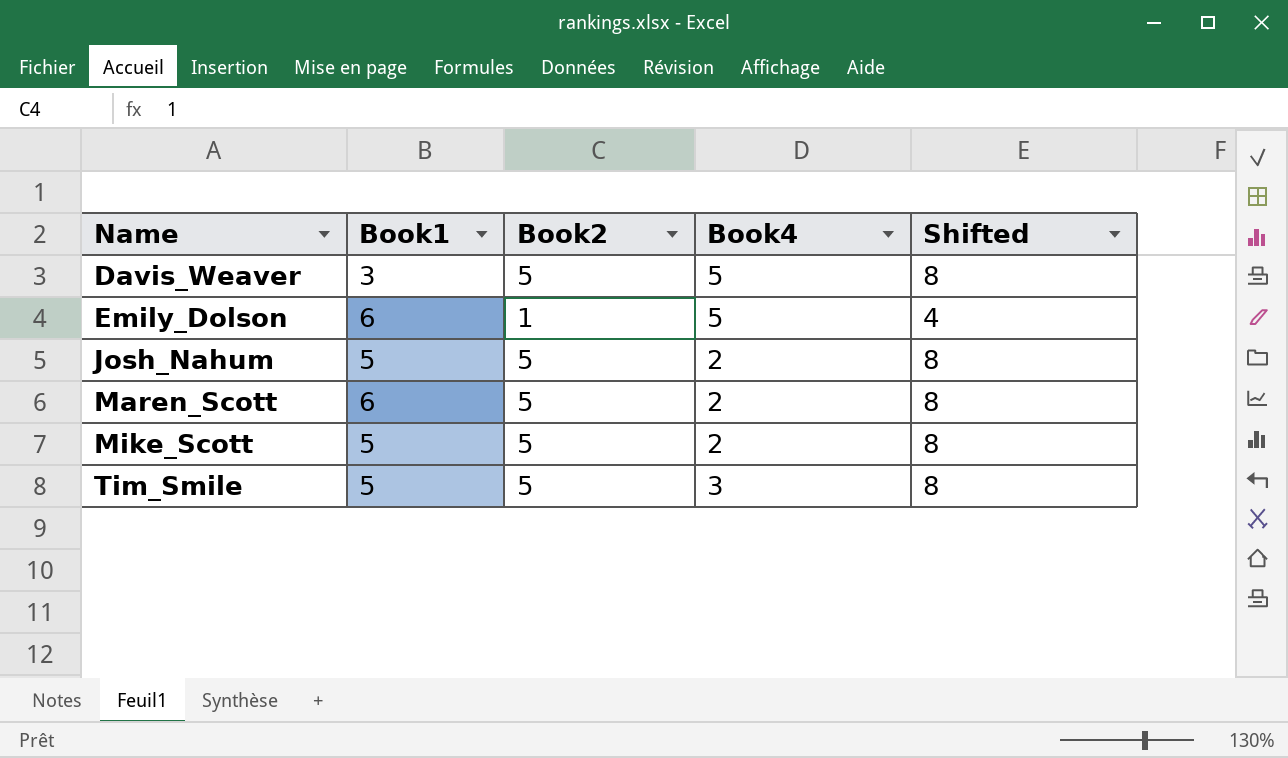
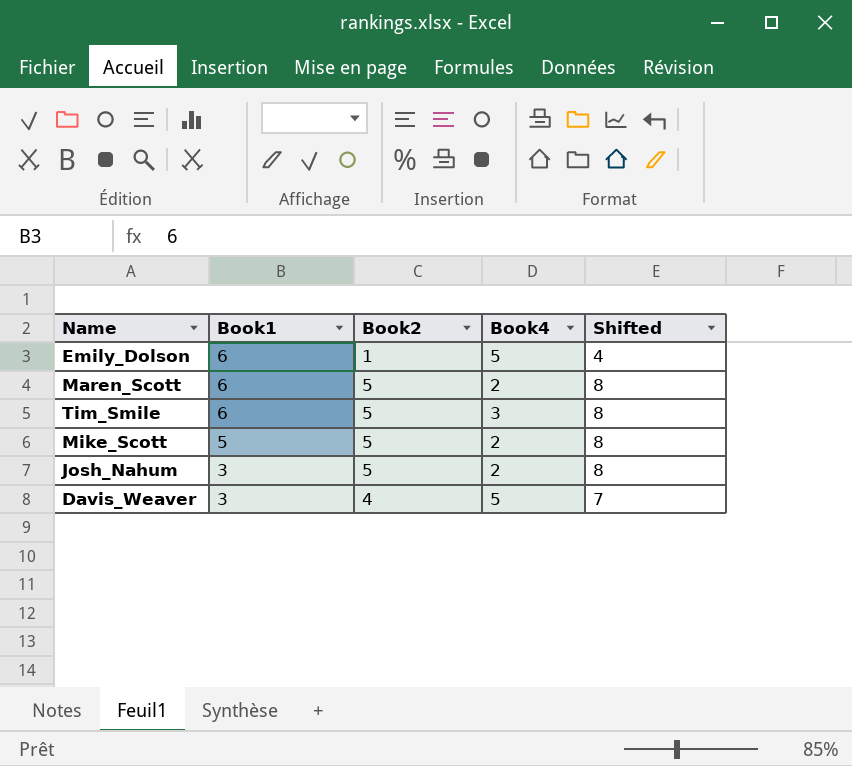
row order: Name ascending -> Book1 descending
Tim_Smile | Book1: 5 -> 6
Josh_Nahum | Book1: 5 -> 3
Davis_Weaver | Book2: 5 -> 4
Davis_Weaver | Shifted: 8 -> 7

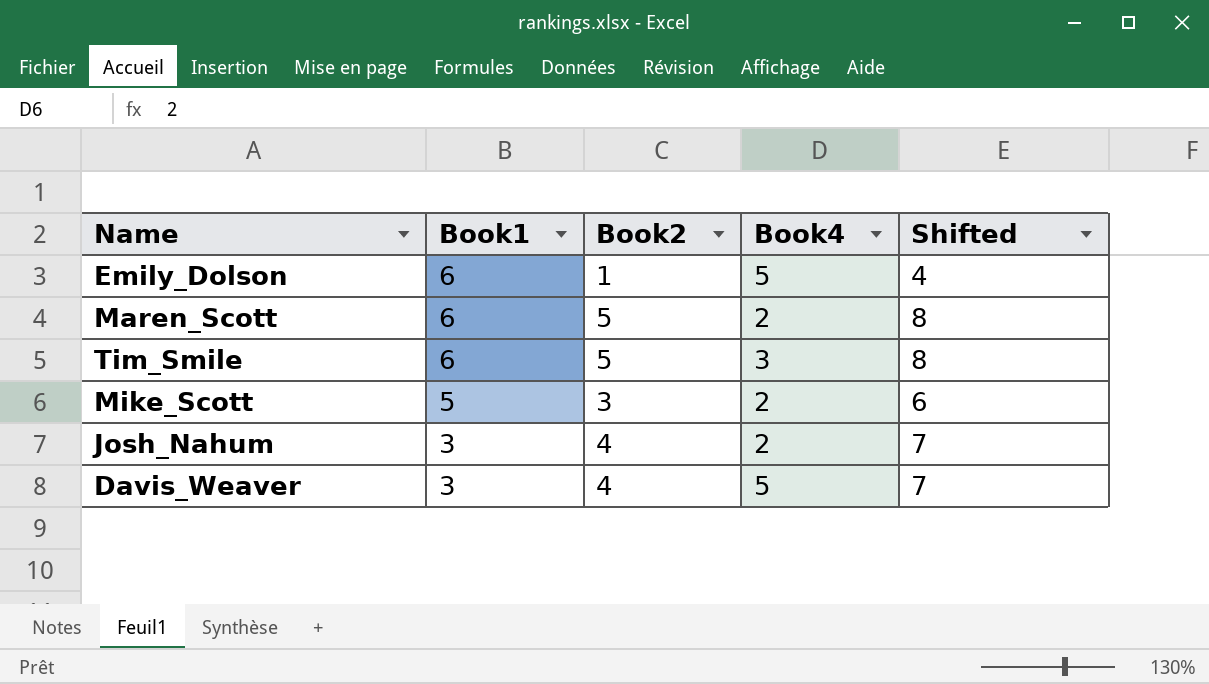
Mike_Scott | Book2: 5 -> 3
Mike_Scott | Shifted: 8 -> 6
Josh_Nahum | Book2: 5 -> 4
Josh_Nahum | Shifted: 8 -> 7

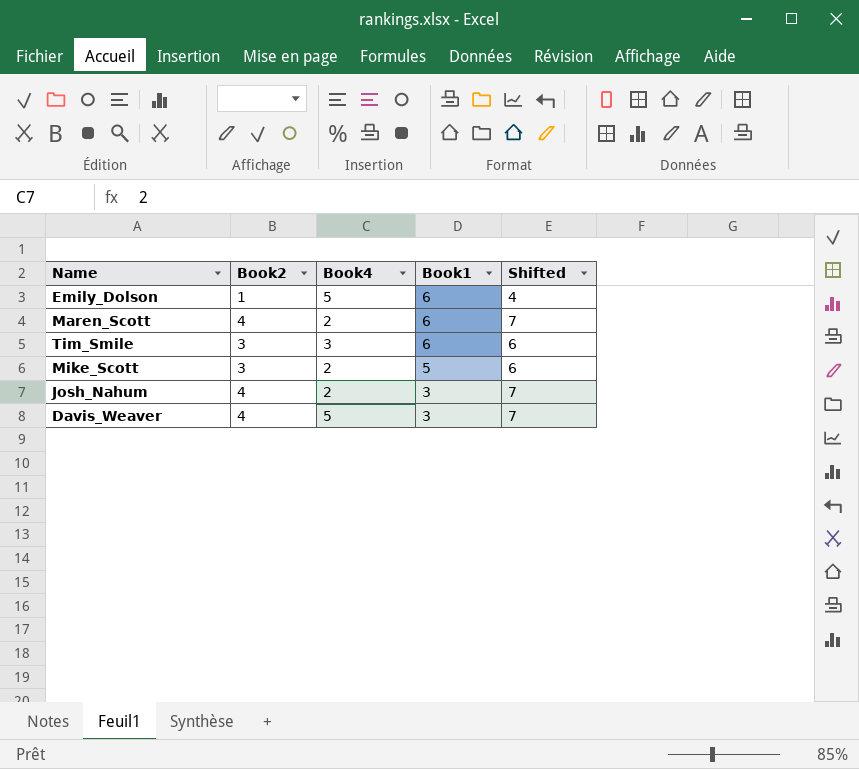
column Book1 | position: 2 -> 4
Maren_Scott | Book2: 5 -> 4
Maren_Scott | Shifted: 8 -> 7
Tim_Smile | Book2: 5 -> 3
Tim_Smile | Shifted: 8 -> 6

